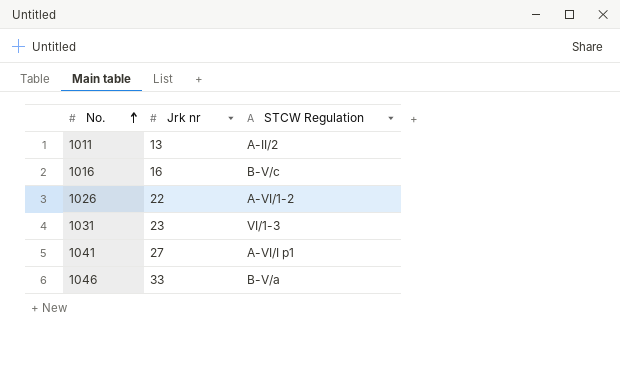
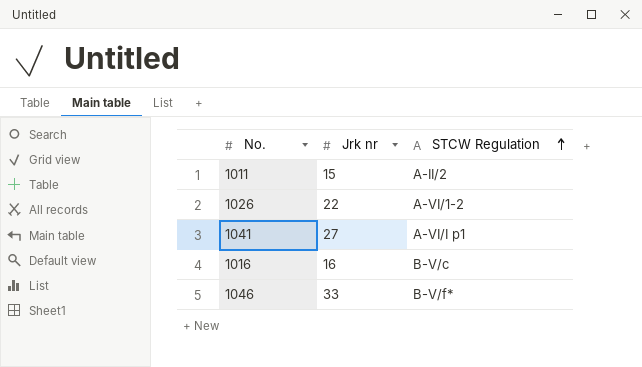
row order: No. ascending -> STCW Regulation ascending
row 1031: 23 | VI/1-3 -> none
1011 | Jrk nr: 13 -> 15
1046 | STCW Regulation: B-V/a -> B-V/f*

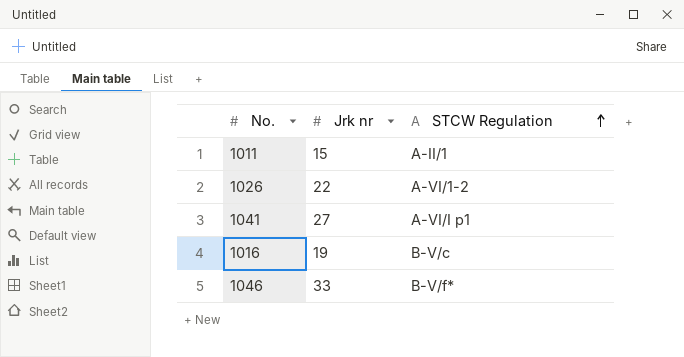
1011 | STCW Regulation: A-II/2 -> A-II/1
1016 | Jrk nr: 16 -> 19

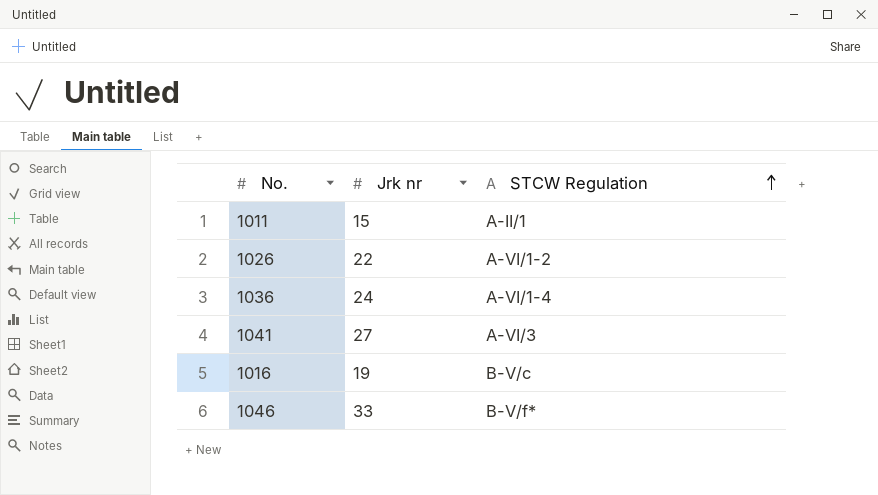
row 1036: none -> 24 | A-VI/1-4
1041 | STCW Regulation: A-VI/I p1 -> A-VI/3

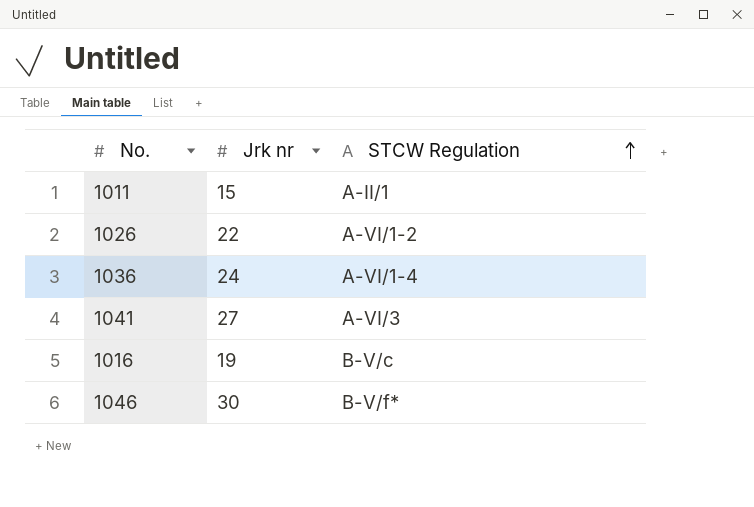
1046 | Jrk nr: 33 -> 30

